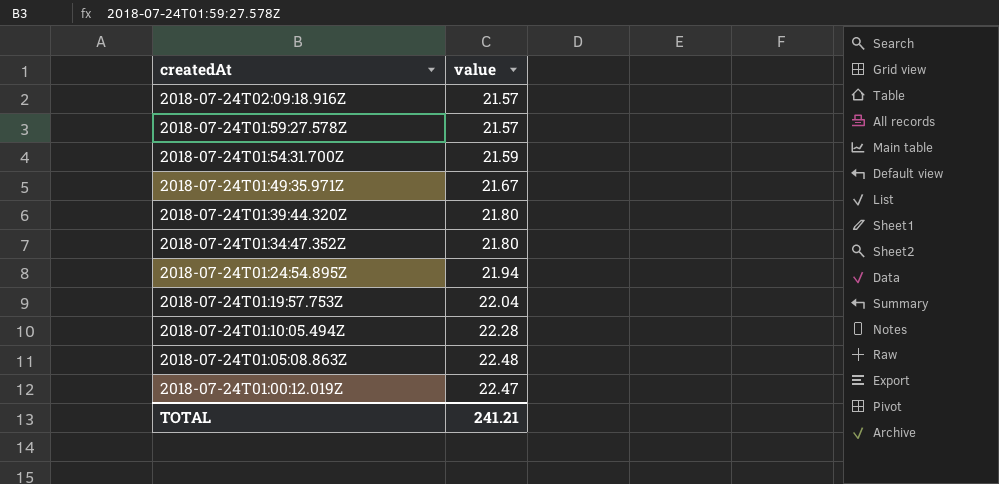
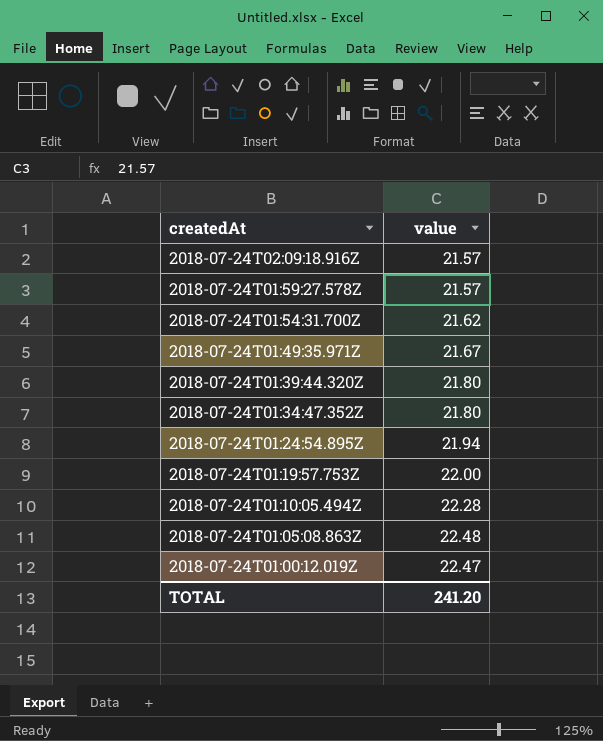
2018-07-24T01:54:31.700Z | value: 21.59 -> 21.62
2018-07-24T01:19:57.753Z | value: 22.04 -> 22.00
TOTAL | value: 241.21 -> 241.20

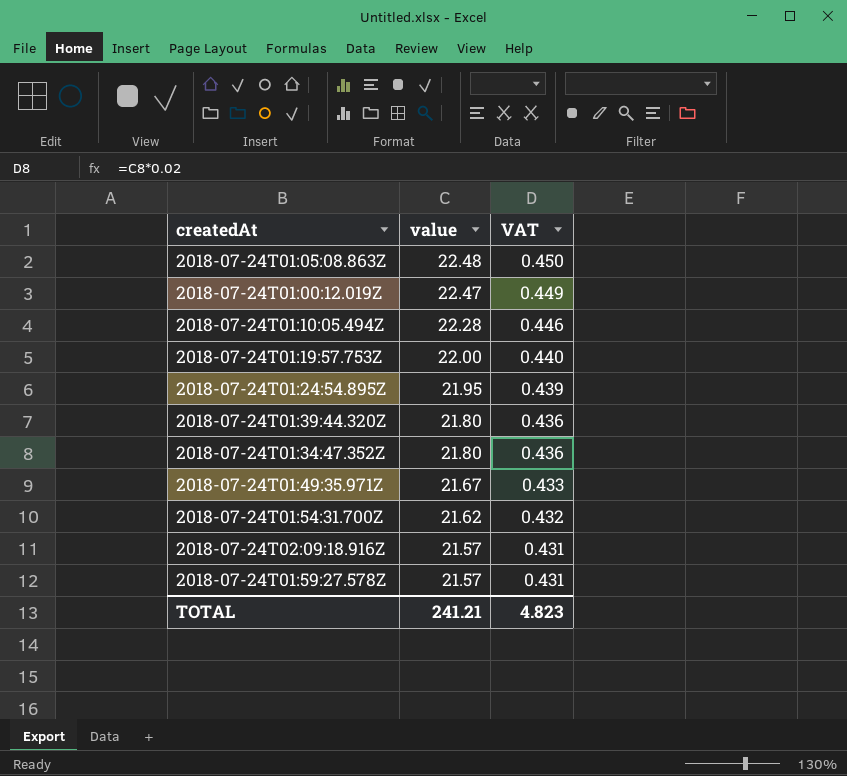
row order: createdAt descending -> value descending
column VAT | formula: none -> [value] * 0.02
2018-07-24T01:24:54.895Z | value: 21.94 -> 21.95
TOTAL | value: 241.20 -> 241.21

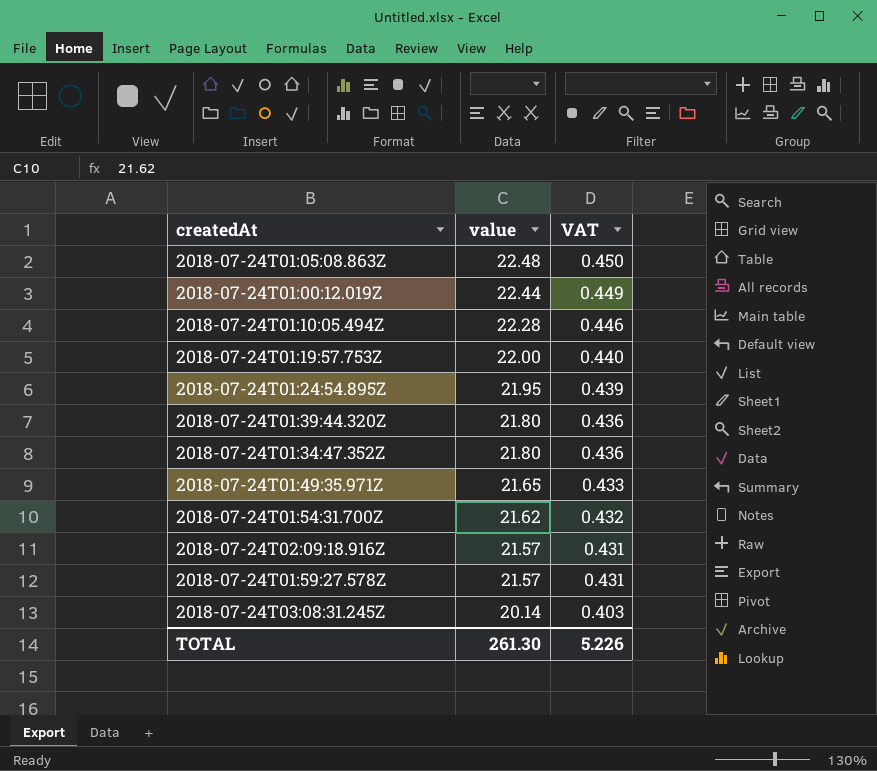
2018-07-24T01:00:12.019Z | value: 22.47 -> 22.44
2018-07-24T01:49:35.971Z | value: 21.67 -> 21.65
row 2018-07-24T03:08:31.245Z: none -> 20.14 | 0.403
TOTAL | value: 241.21 -> 261.30
TOTAL | VAT: 4.823 -> 5.226

